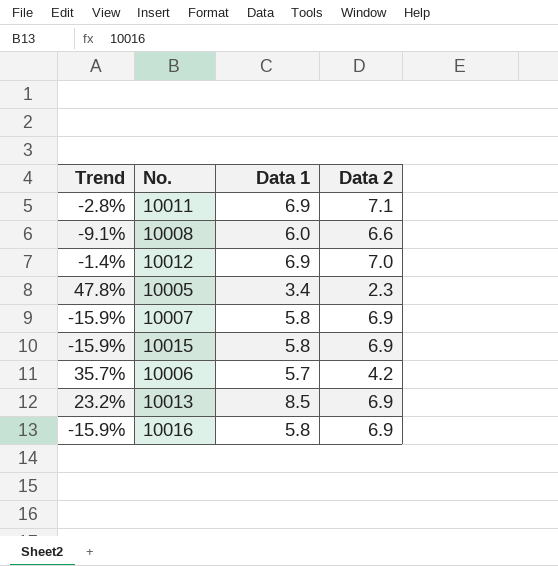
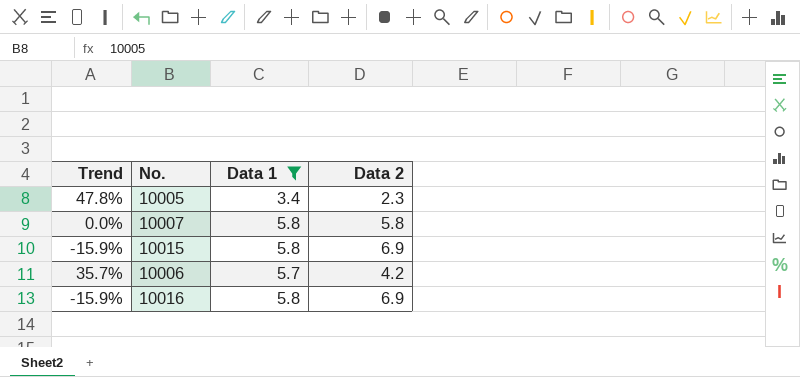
filter: none -> Data 1 <= 5.8
10007 | Trend: -15.9% -> 0.0%
10007 | Data 2: 6.9 -> 5.8

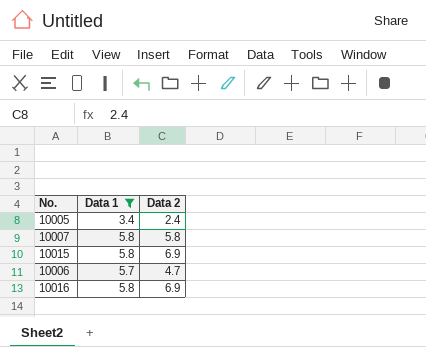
column Trend | formula: ([Data 1] - [Data 2]) / [Data 2] -> none
10005 | Data 2: 2.3 -> 2.4
10006 | Data 2: 4.2 -> 4.7

